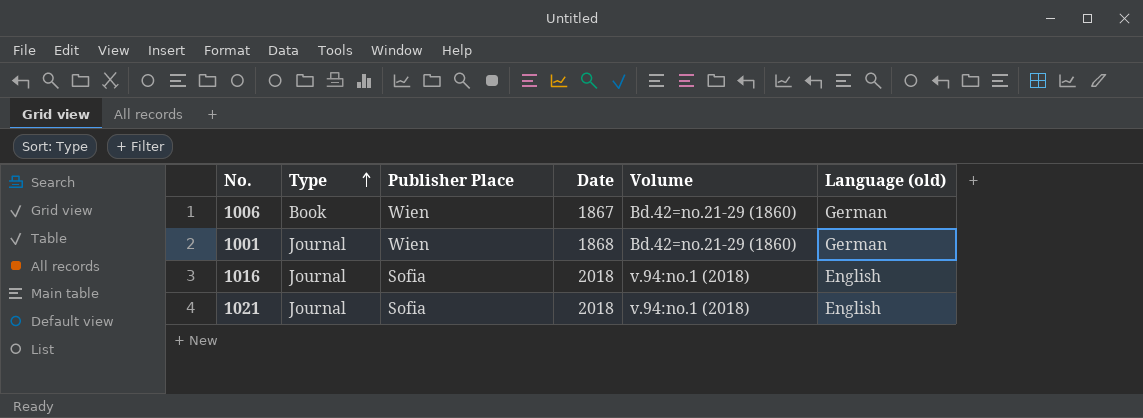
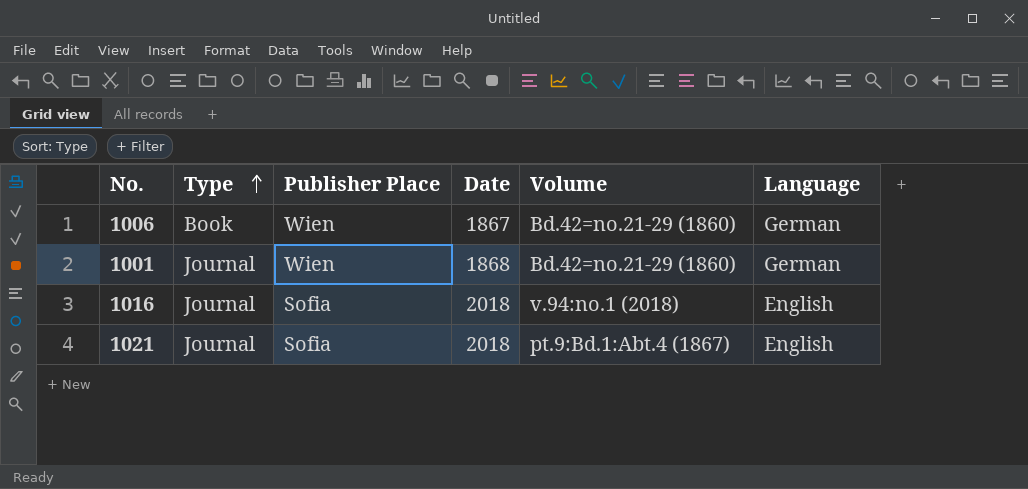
column name: Language (old) -> Language
1021 | Volume: v.94:no.1 (2018) -> pt.9:Bd.1:Abt.4 (1867)

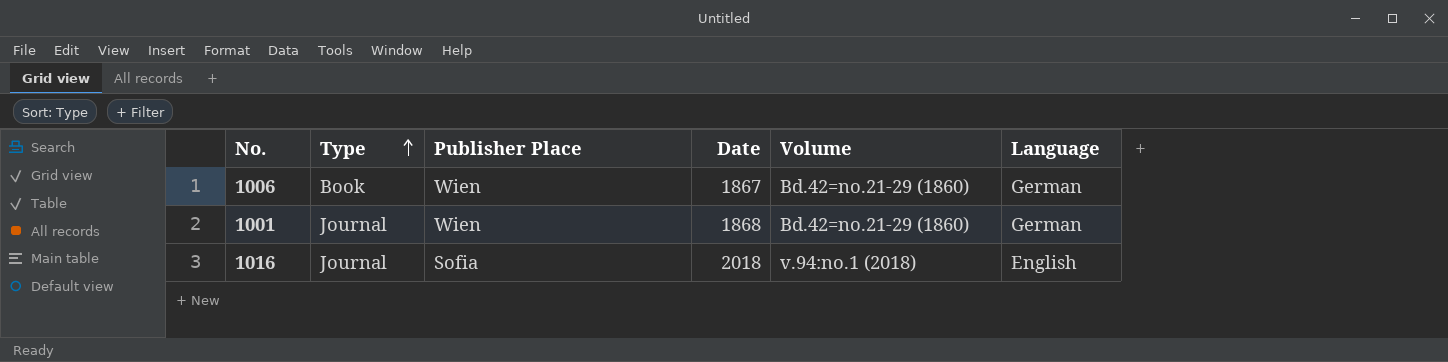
row 1021: Journal | Sofia | 2018 | pt.9:Bd.1:Abt.4 (1867) | English -> none

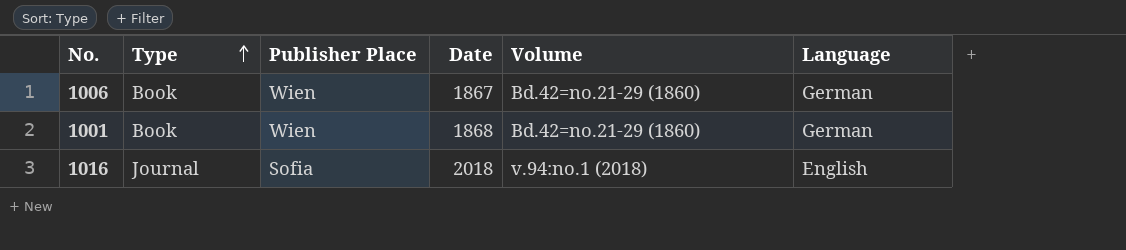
1001 | Type: Journal -> Book

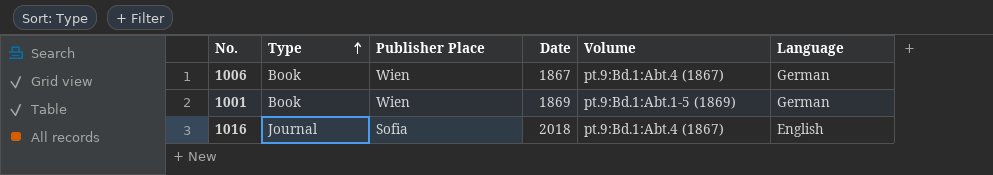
1006 | Volume: Bd.42=no.21-29 (1860) -> pt.9:Bd.1:Abt.4 (1867)
1001 | Date: 1868 -> 1869
1001 | Volume: Bd.42=no.21-29 (1860) -> pt.9:Bd.1:Abt.1-5 (1869)
1016 | Volume: v.94:no.1 (2018) -> pt.9:Bd.1:Abt.4 (1867)

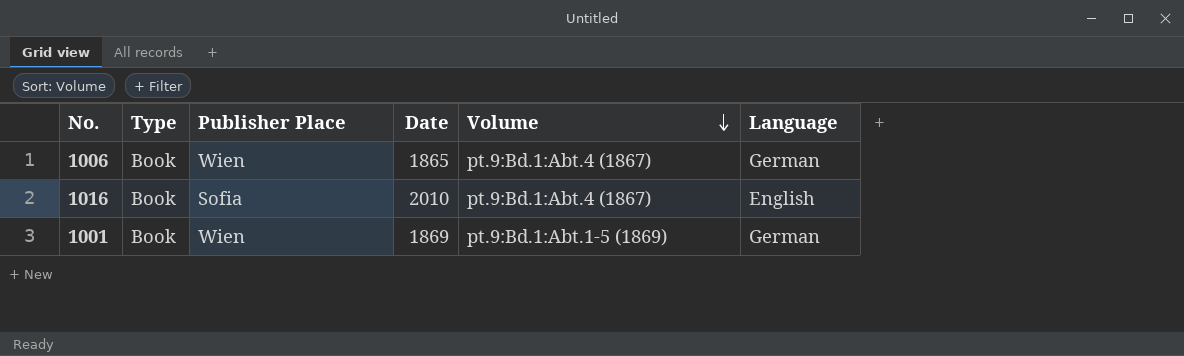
row order: Type ascending -> Volume descending
1006 | Date: 1867 -> 1865
1016 | Type: Journal -> Book
1016 | Date: 2018 -> 2010

